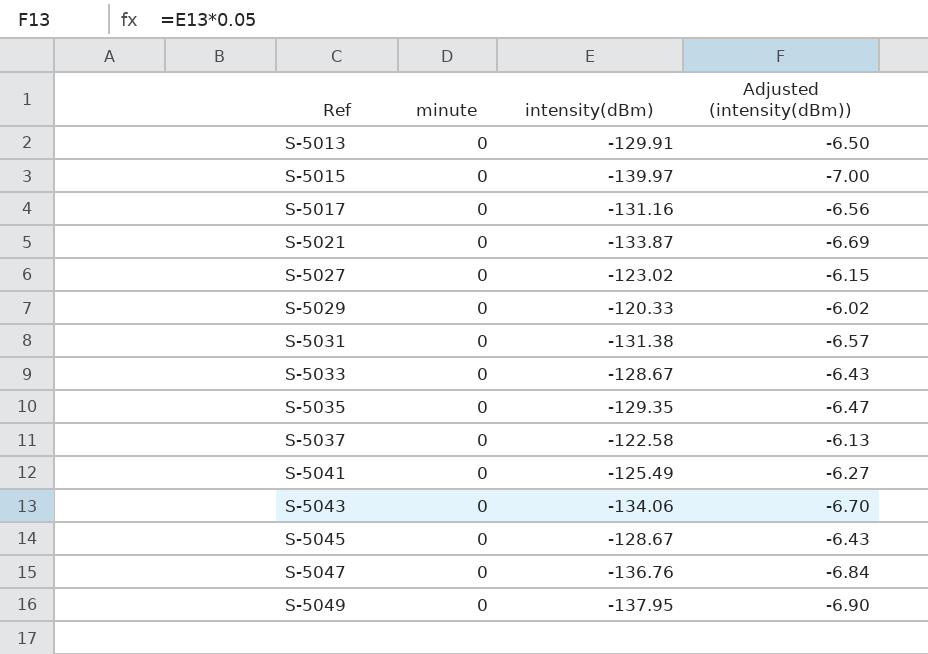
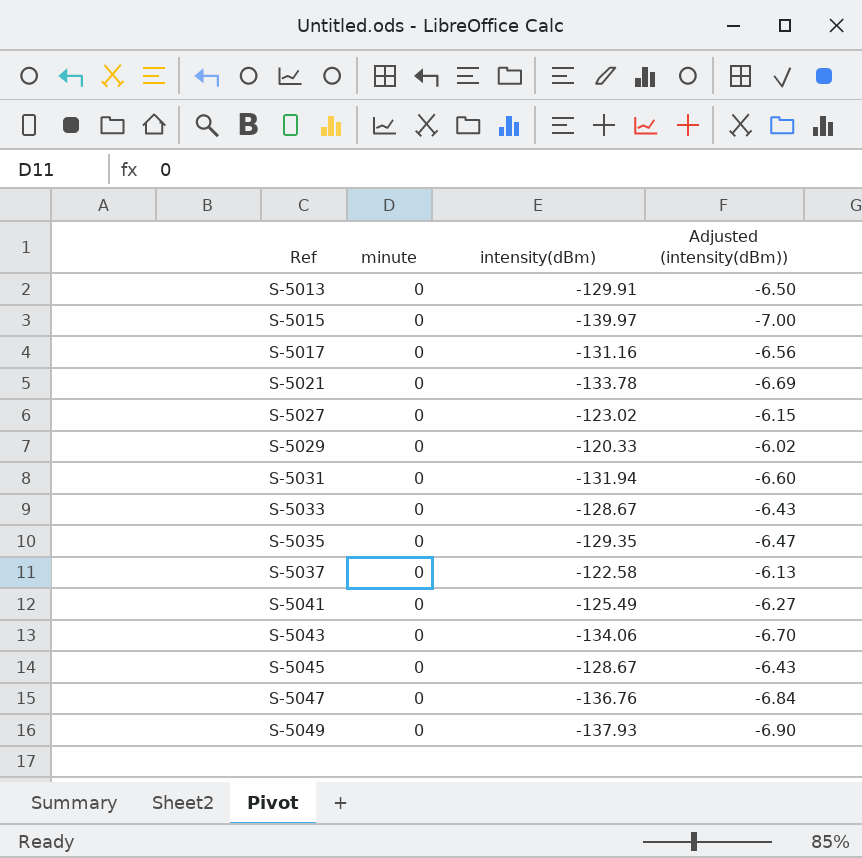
S-5021 | intensity(dBm): -133.87 -> -133.78
S-5031 | intensity(dBm): -131.38 -> -131.94
S-5031 | Adjusted (intensity(dBm)): -6.57 -> -6.60
S-5049 | intensity(dBm): -137.95 -> -137.93

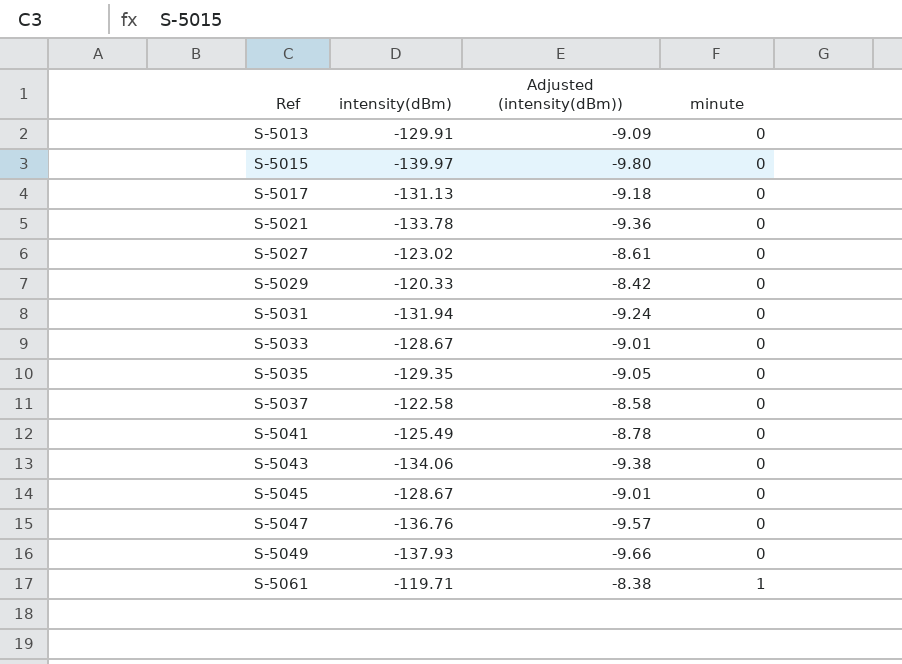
column Adjusted (intensity(dBm)) | formula: [intensity(dBm)] * 0.05 -> [intensity(dBm)] * 0.07
column minute | position: 2 -> 4
S-5017 | intensity(dBm): -131.16 -> -131.13
row S-5061: none -> -119.71 | -8.38 | 1

